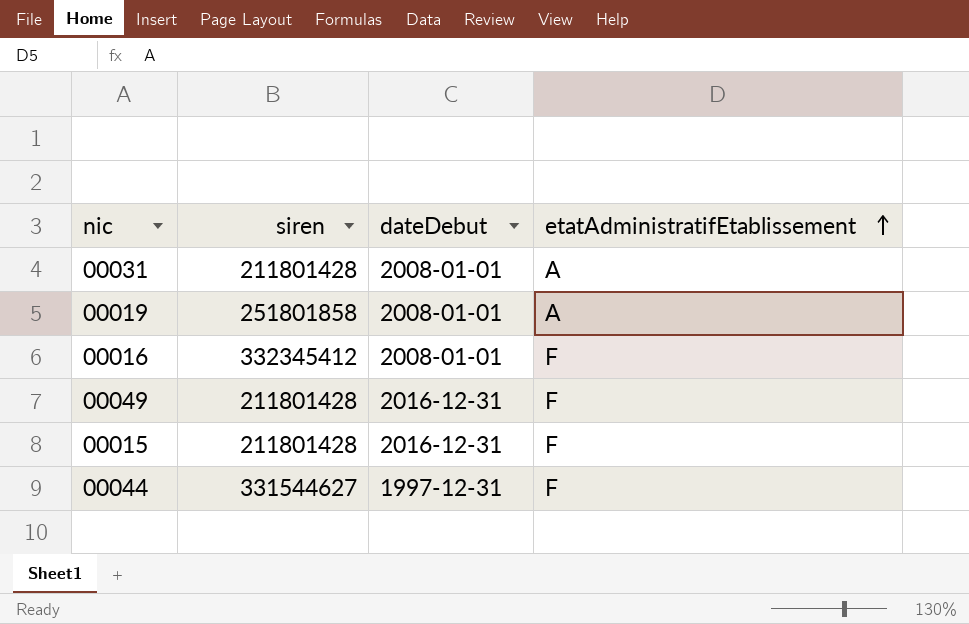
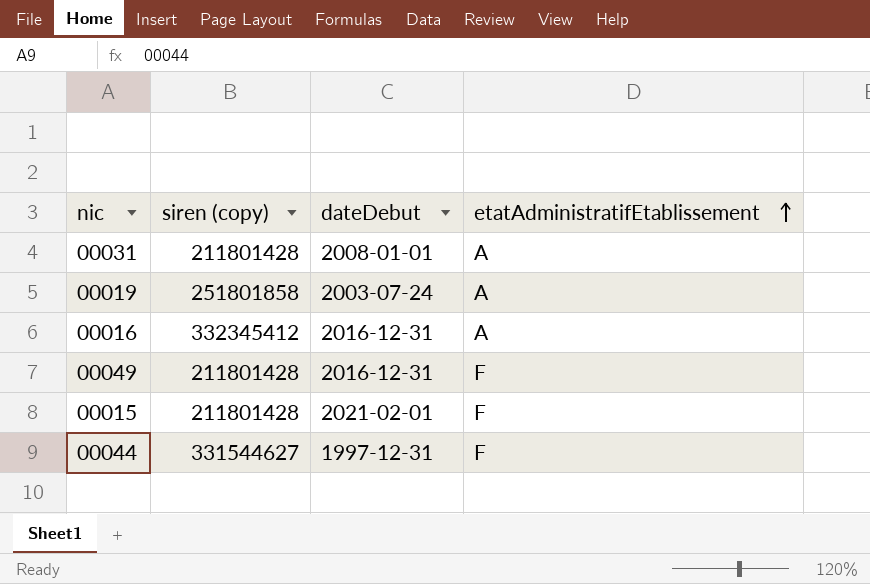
column name: siren -> siren (copy)
00019 | dateDebut: 2008-01-01 -> 2003-07-24
00016 | dateDebut: 2008-01-01 -> 2016-12-31
00016 | etatAdministratifEtablissement: F -> A
00015 | dateDebut: 2016-12-31 -> 2021-02-01

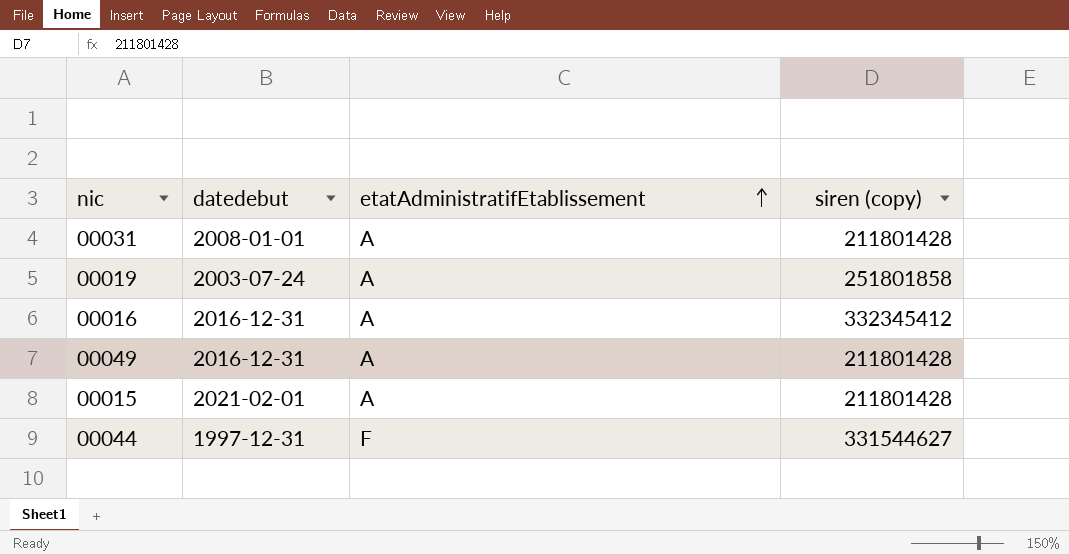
column name: dateDebut -> datedebut
column siren (copy) | position: 2 -> 4
00049 | etatAdministratifEtablissement: F -> A
00015 | etatAdministratifEtablissement: F -> A

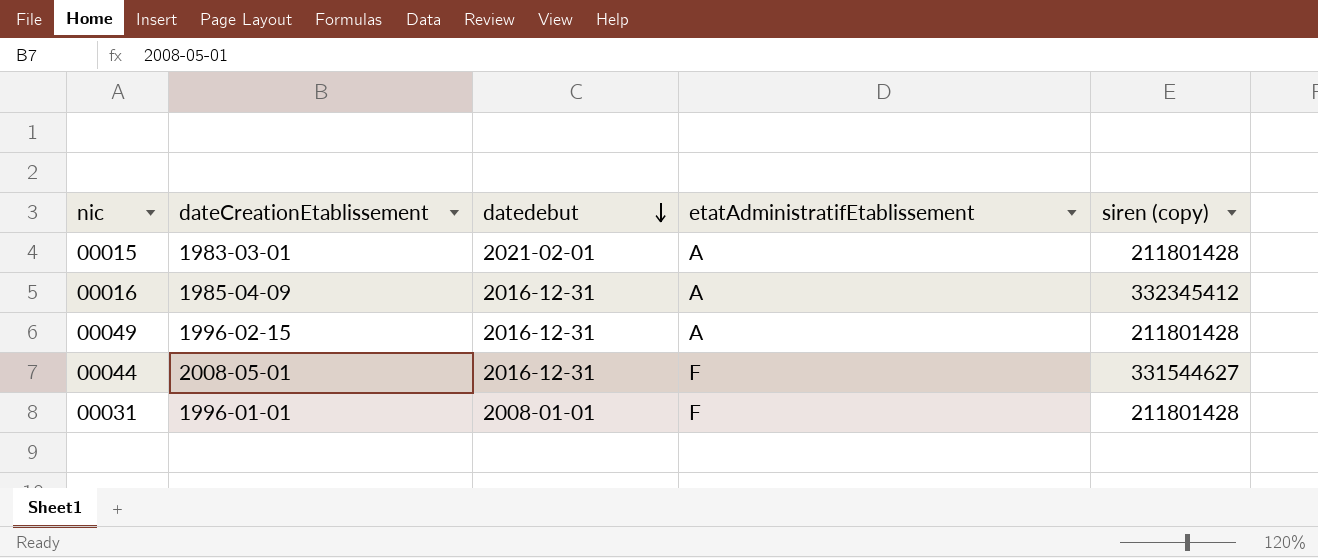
row order: etatAdministratifEtablissement ascending -> datedebut descending
column dateCreationEtablissement | position: none -> 2
row 00019: 2003-07-24 | A | 251801858 -> none
00044 | datedebut: 1997-12-31 -> 2016-12-31
00031 | etatAdministratifEtablissement: A -> F

